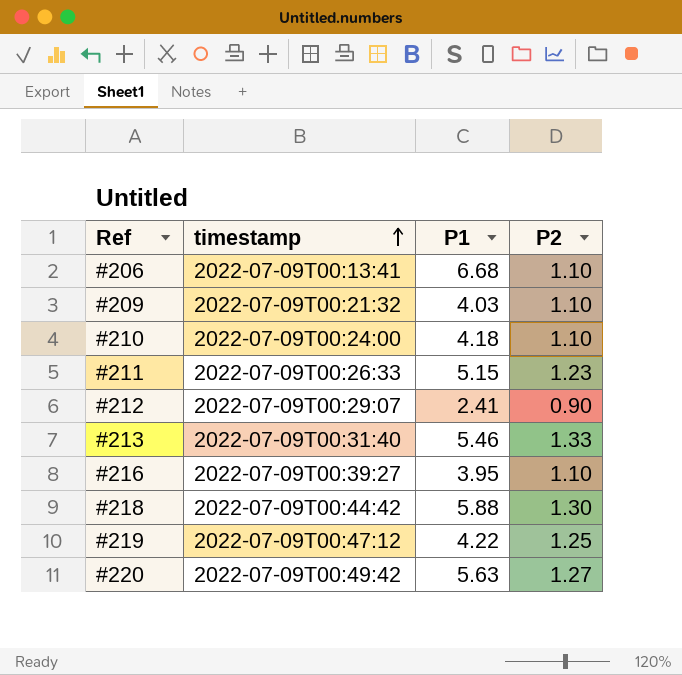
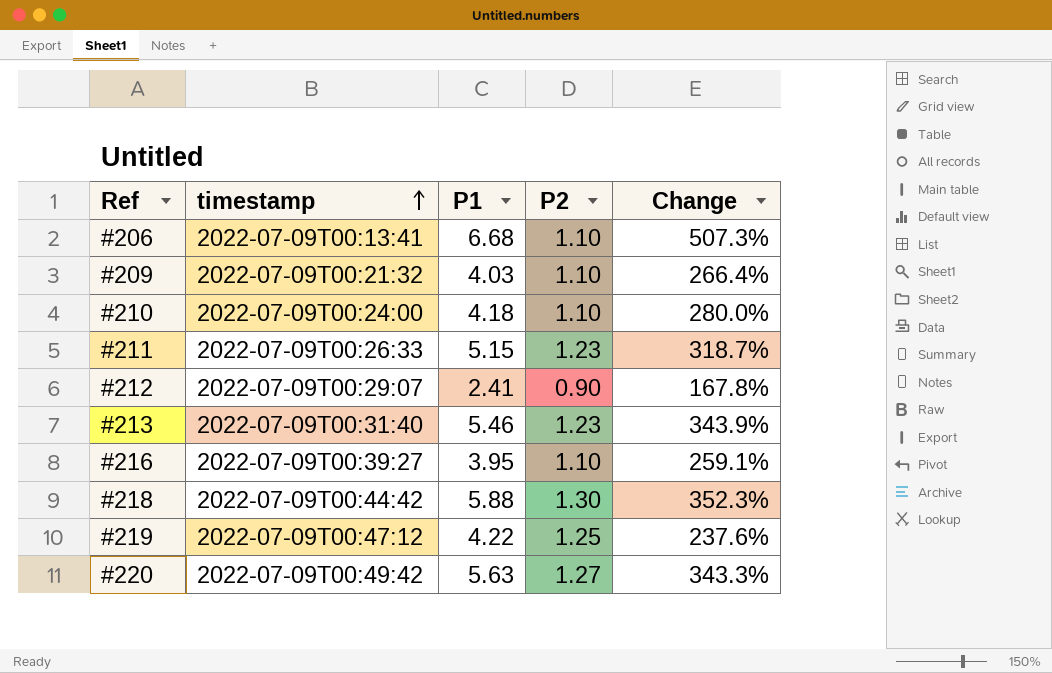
column Change | formula: none -> ([P1] - [P2]) / [P2]
#213 | P2: 1.33 -> 1.23

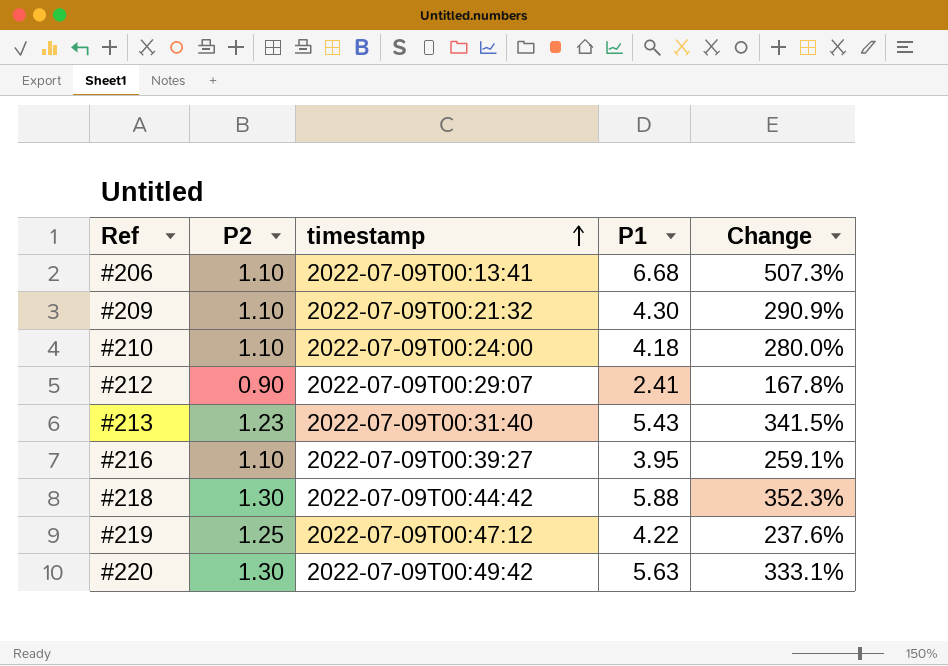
column P2 | position: 4 -> 2
row #211: 2022-07-09T00:26:33 | 5.15 | 1.23 | 318.7% -> none
#209 | P1: 4.03 -> 4.30
#209 | Change: 266.4% -> 290.9%
#213 | P1: 5.46 -> 5.43
#213 | Change: 343.9% -> 341.5%
#220 | P2: 1.27 -> 1.30
#220 | Change: 343.3% -> 333.1%

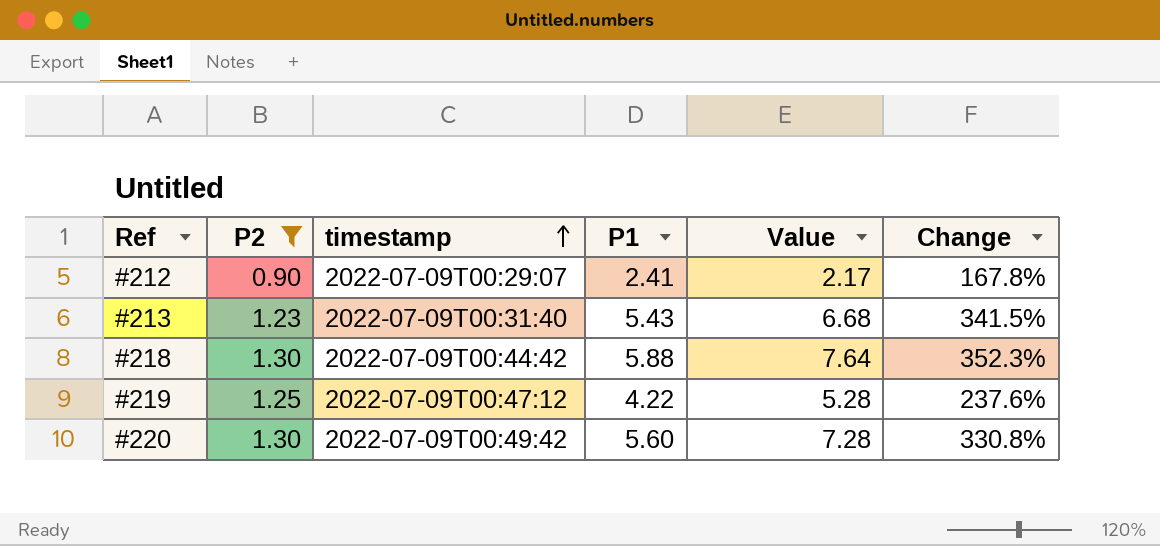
filter: none -> P2 != 1.10
column Value | formula: none -> [P2] * [P1]
#220 | P1: 5.63 -> 5.60
#220 | Change: 333.1% -> 330.8%

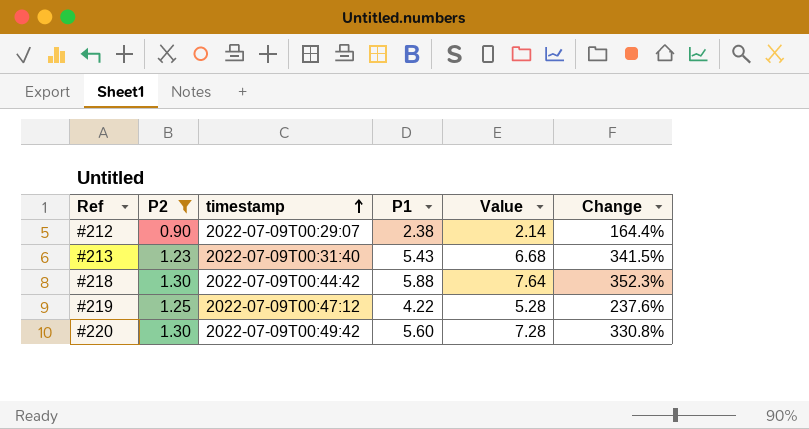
#212 | P1: 2.41 -> 2.38
#212 | Value: 2.17 -> 2.14
#212 | Change: 167.8% -> 164.4%

